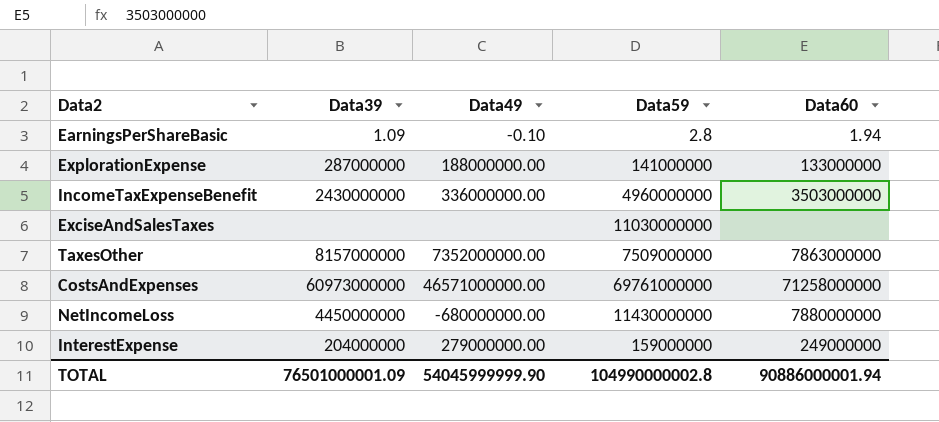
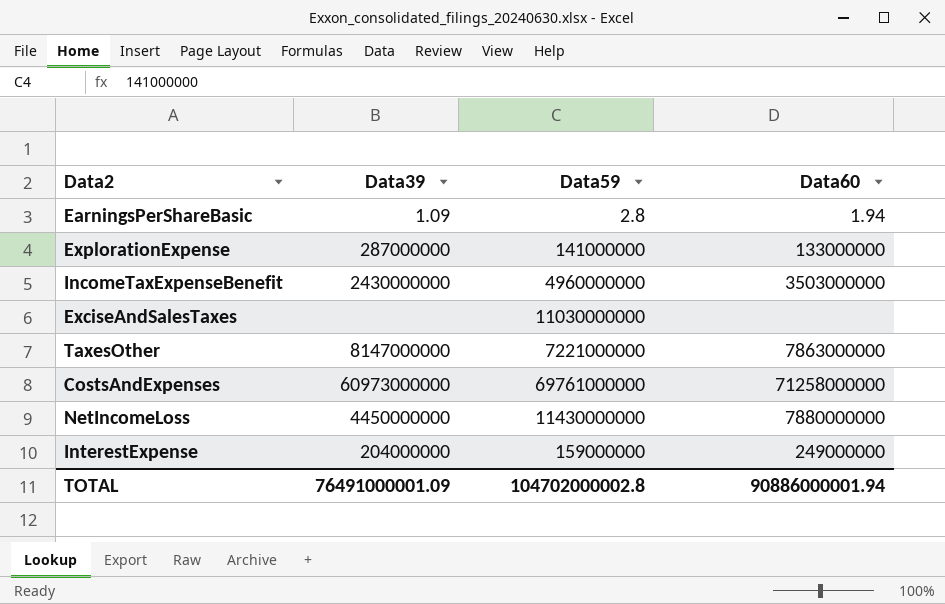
column Data49 | position: 3 -> none
TaxesOther | Data39: 8157000000 -> 8147000000
TaxesOther | Data59: 7509000000 -> 7221000000
TOTAL | Data39: 76501000001.09 -> 76491000001.09
TOTAL | Data59: 104990000002.8 -> 104702000002.8

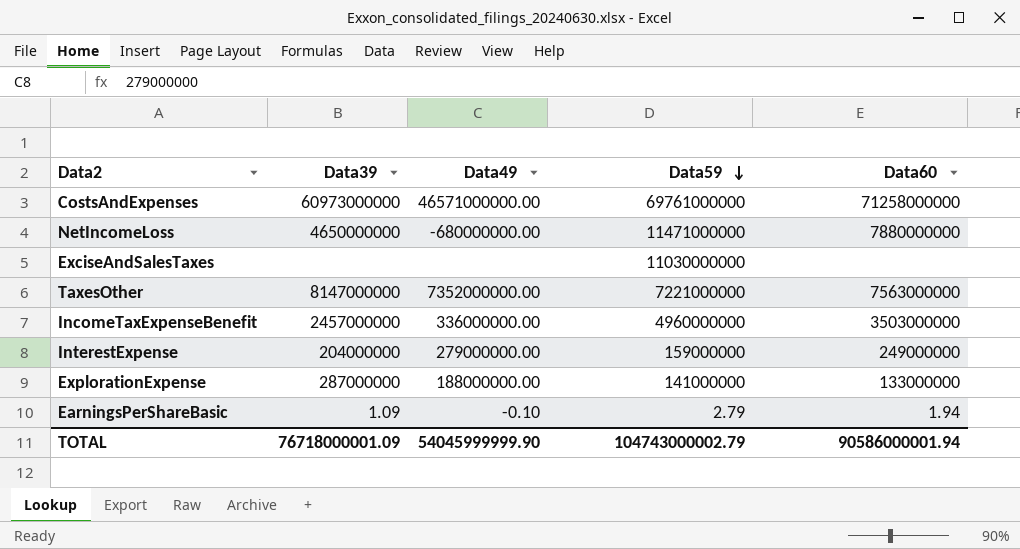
row order: none -> Data59 descending
column Data49 | position: none -> 3
NetIncomeLoss | Data39: 4450000000 -> 4650000000
NetIncomeLoss | Data59: 11430000000 -> 11471000000
TaxesOther | Data60: 7863000000 -> 7563000000
IncomeTaxExpenseBenefit | Data39: 2430000000 -> 2457000000
EarningsPerShareBasic | Data59: 2.8 -> 2.79
TOTAL | Data39: 76491000001.09 -> 76718000001.09
TOTAL | Data59: 104702000002.8 -> 104743000002.79
TOTAL | Data60: 90886000001.94 -> 90586000001.94

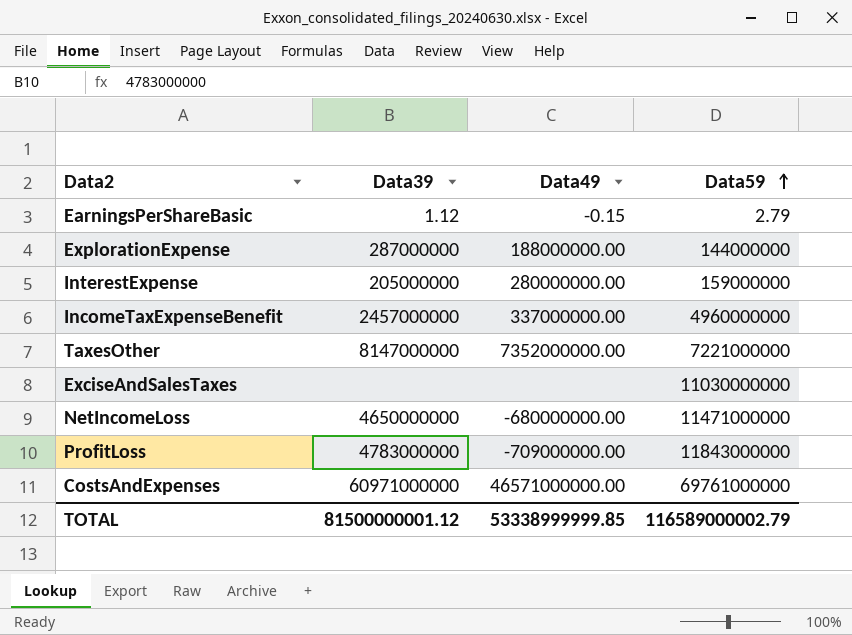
row order: Data59 descending -> Data59 ascending
column Data60 | position: 5 -> none
EarningsPerShareBasic | Data39: 1.09 -> 1.12
EarningsPerShareBasic | Data49: -0.10 -> -0.15
ExplorationExpense | Data59: 141000000 -> 144000000
InterestExpense | Data39: 204000000 -> 205000000
InterestExpense | Data49: 279000000.00 -> 280000000.00
IncomeTaxExpenseBenefit | Data49: 336000000.00 -> 337000000.00
row ProfitLoss: none -> 4783000000 | -709000000.00 | 11843000000
CostsAndExpenses | Data39: 60973000000 -> 60971000000
TOTAL | Data39: 76718000001.09 -> 81500000001.12
TOTAL | Data49: 54045999999.90 -> 53338999999.85
TOTAL | Data59: 104743000002.79 -> 116589000002.79

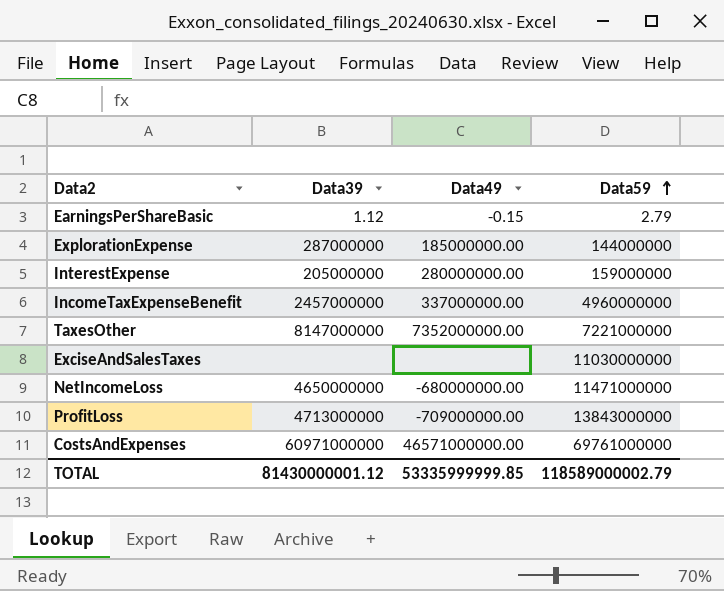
ExplorationExpense | Data49: 188000000.00 -> 185000000.00
ProfitLoss | Data39: 4783000000 -> 4713000000
ProfitLoss | Data59: 11843000000 -> 13843000000
TOTAL | Data39: 81500000001.12 -> 81430000001.12
TOTAL | Data49: 53338999999.85 -> 53335999999.85
TOTAL | Data59: 116589000002.79 -> 118589000002.79

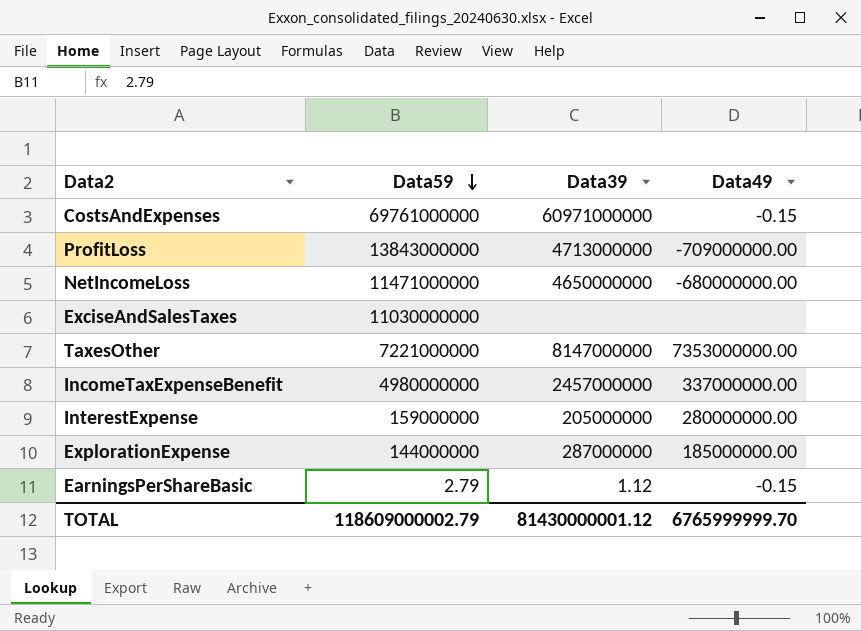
row order: Data59 ascending -> Data59 descending
column Data59 | position: 4 -> 2
CostsAndExpenses | Data49: 46571000000.00 -> -0.15
TaxesOther | Data49: 7352000000.00 -> 7353000000.00
IncomeTaxExpenseBenefit | Data59: 4960000000 -> 4980000000
TOTAL | Data59: 118589000002.79 -> 118609000002.79
TOTAL | Data49: 53335999999.85 -> 6765999999.70

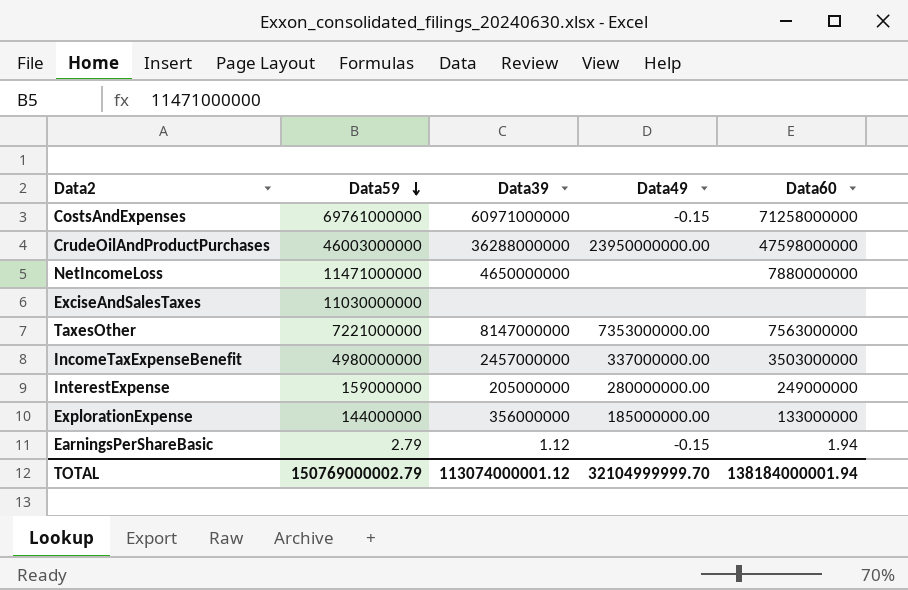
column Data60 | position: none -> 5
row ProfitLoss: 13843000000 | 4713000000 | -709000000.00 -> none
row CrudeOilAndProductPurchases: none -> 46003000000 | 36288000000 | 23950000000.00 | 47598000000
NetIncomeLoss | Data49: -680000000.00 -> none
ExplorationExpense | Data39: 287000000 -> 356000000
TOTAL | Data59: 118609000002.79 -> 150769000002.79
TOTAL | Data39: 81430000001.12 -> 113074000001.12
TOTAL | Data49: 6765999999.70 -> 32104999999.70

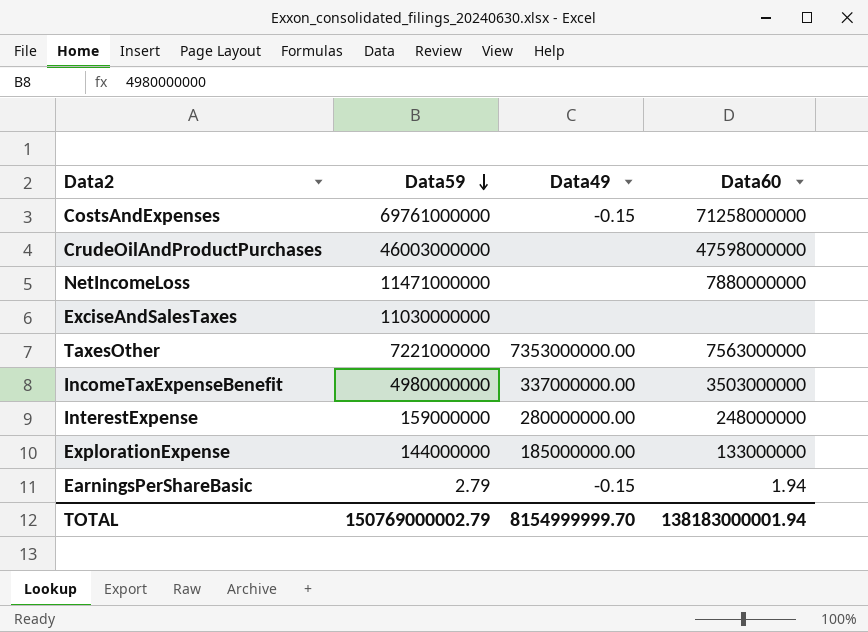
column Data39 | position: 3 -> none
CrudeOilAndProductPurchases | Data49: 23950000000.00 -> none
InterestExpense | Data60: 249000000 -> 248000000
TOTAL | Data49: 32104999999.70 -> 8154999999.70
TOTAL | Data60: 138184000001.94 -> 138183000001.94

